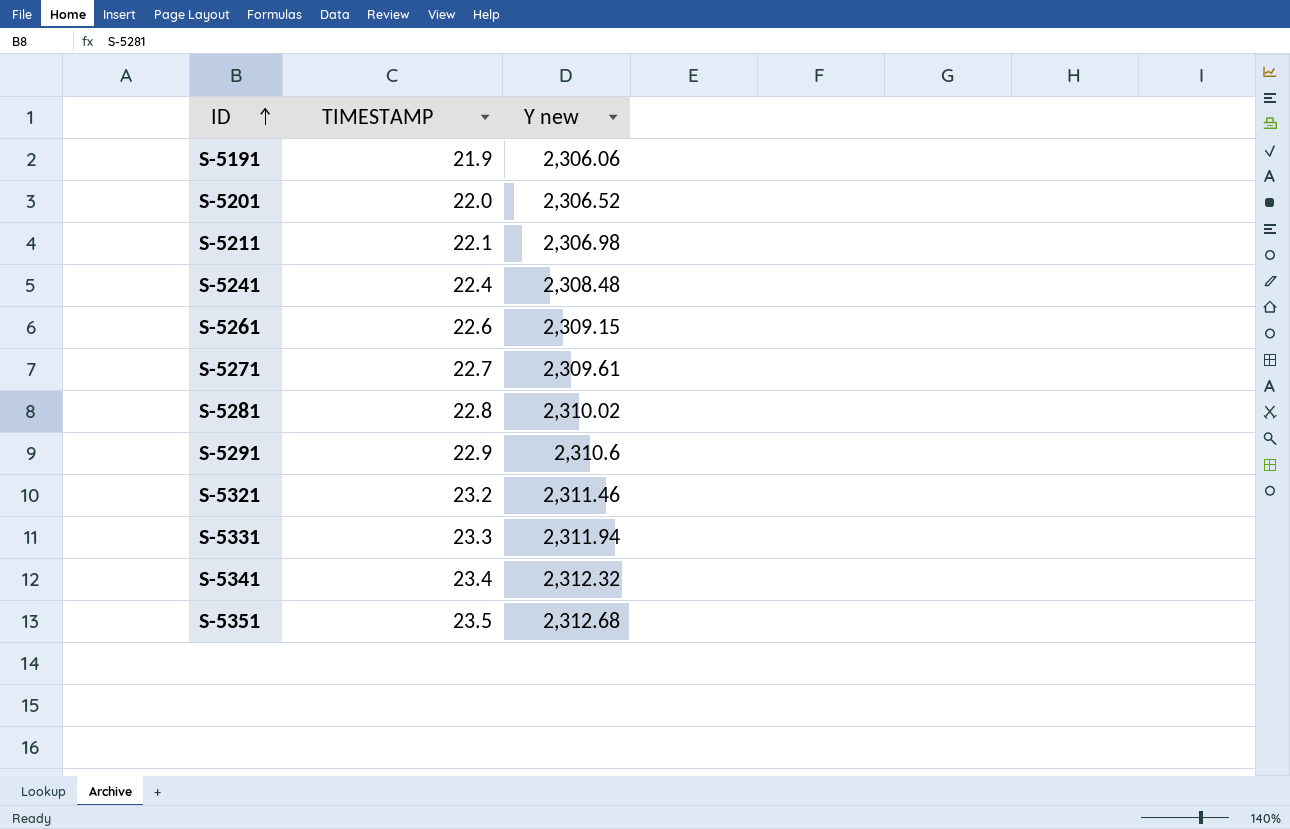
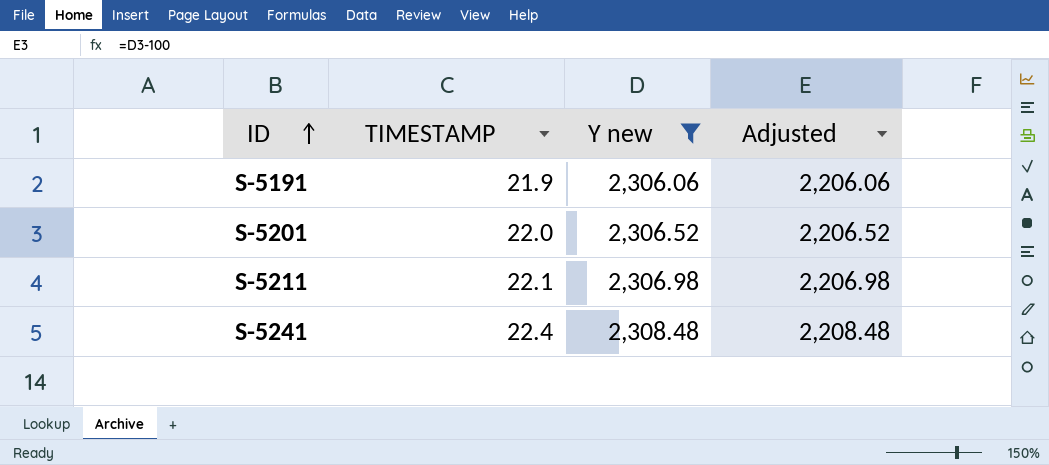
filter: none -> Y new <= 2,308.48
column Adjusted | formula: none -> [Y new] - 100

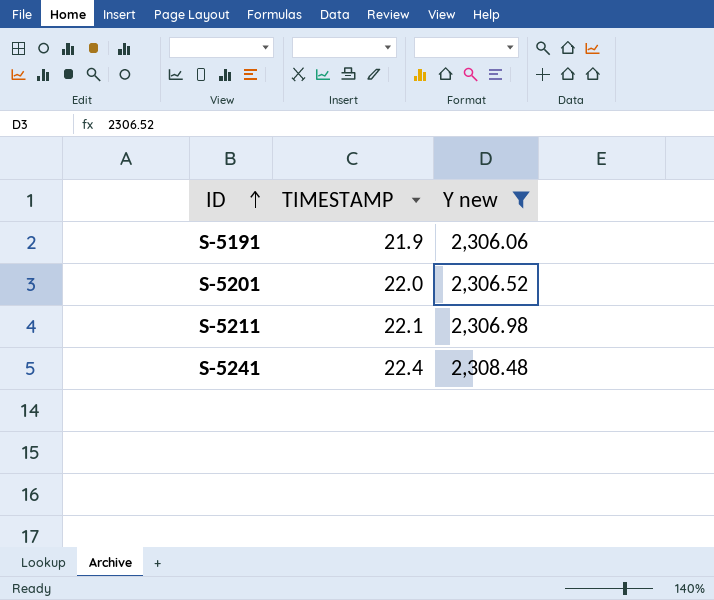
column Adjusted | formula: [Y new] - 100 -> none

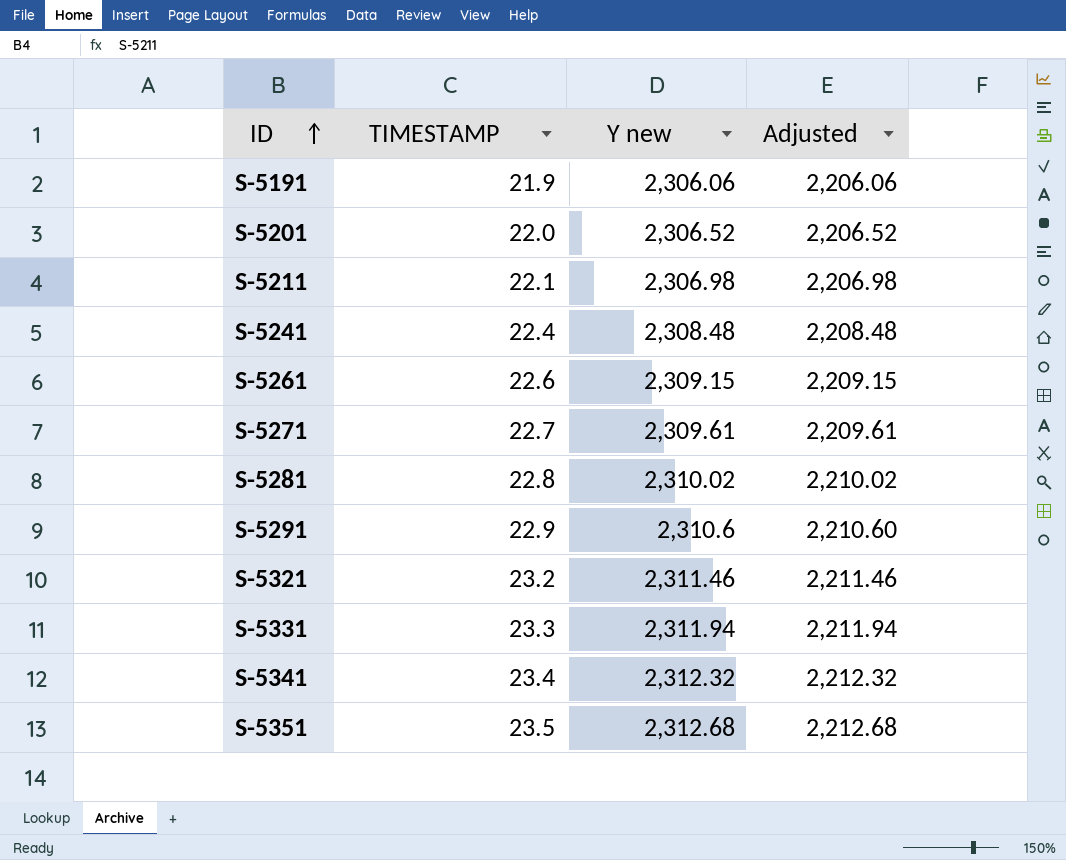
filter: Y new <= 2,308.48 -> none
column Adjusted | formula: none -> [Y new] - 100

